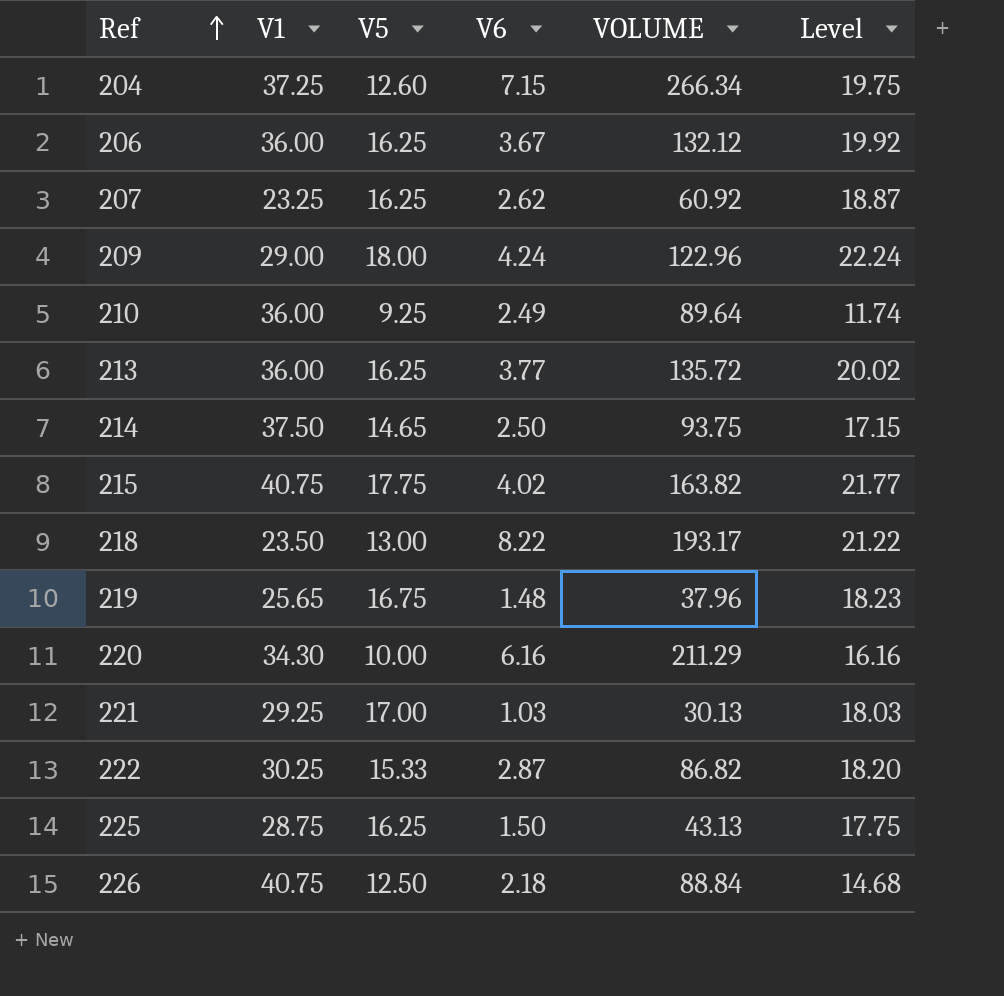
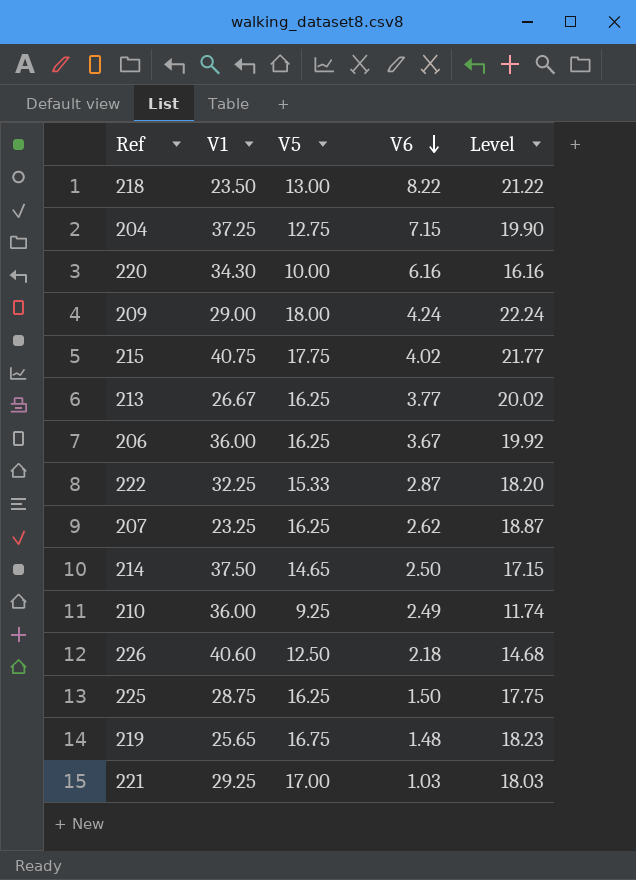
row order: Ref ascending -> V6 descending
column VOLUME | formula: [V1] * [V6] -> none
204 | V5: 12.60 -> 12.75
204 | Level: 19.75 -> 19.90
213 | V1: 36.00 -> 26.67
222 | V1: 30.25 -> 32.25
226 | V1: 40.75 -> 40.60

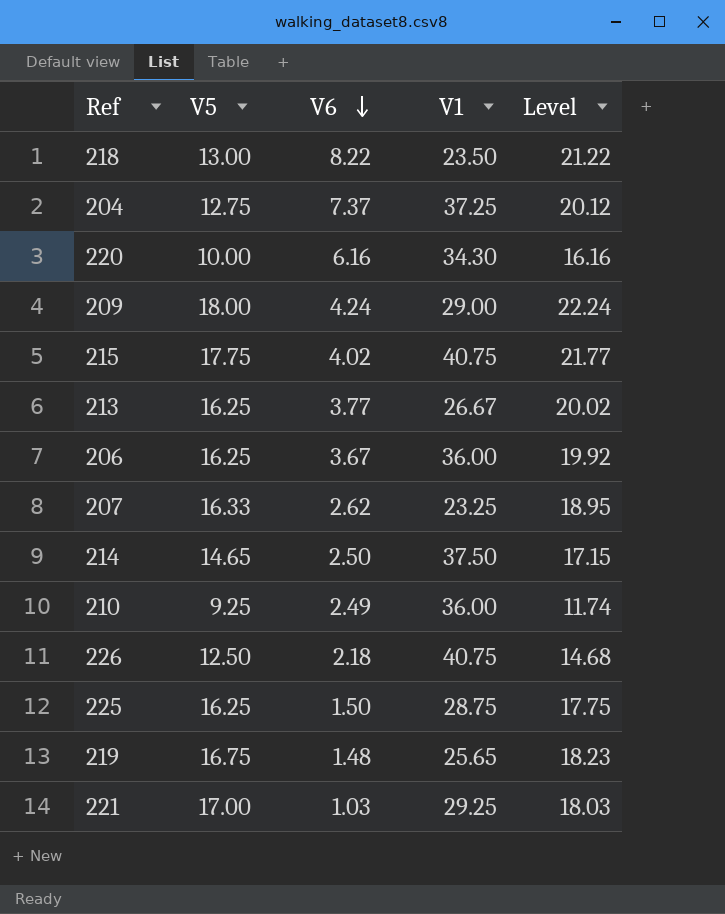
column V1 | position: 2 -> 4
row 222: 32.25 | 15.33 | 2.87 | 18.20 -> none
204 | V6: 7.15 -> 7.37
204 | Level: 19.90 -> 20.12
207 | V5: 16.25 -> 16.33
207 | Level: 18.87 -> 18.95
226 | V1: 40.60 -> 40.75

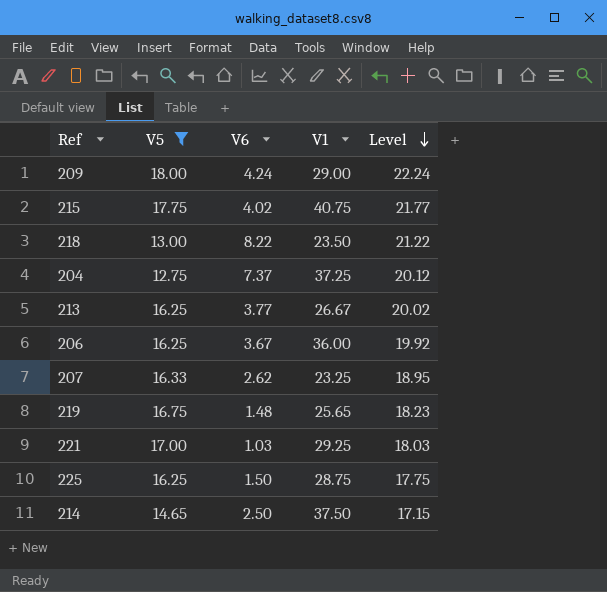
filter: none -> V5 >= 12.75
row order: V6 descending -> Level descending

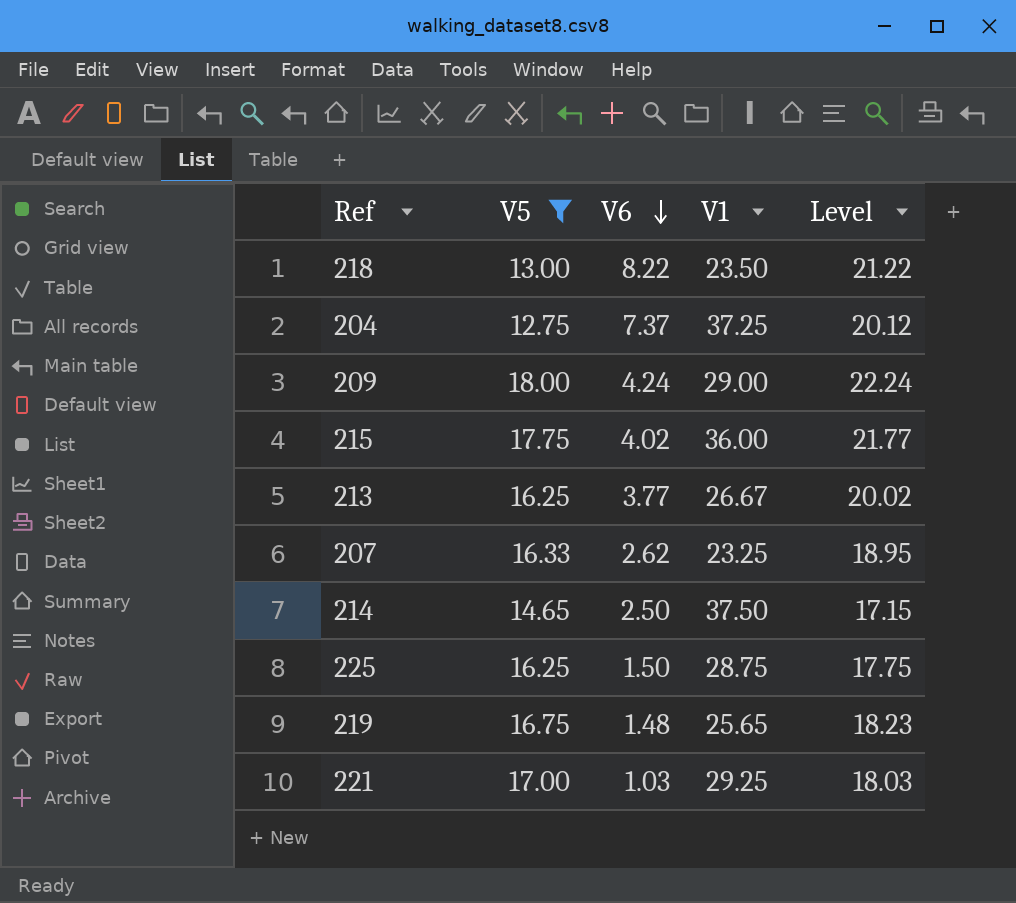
row order: Level descending -> V6 descending
row 206: 16.25 | 3.67 | 36.00 | 19.92 -> none
215 | V1: 40.75 -> 36.00

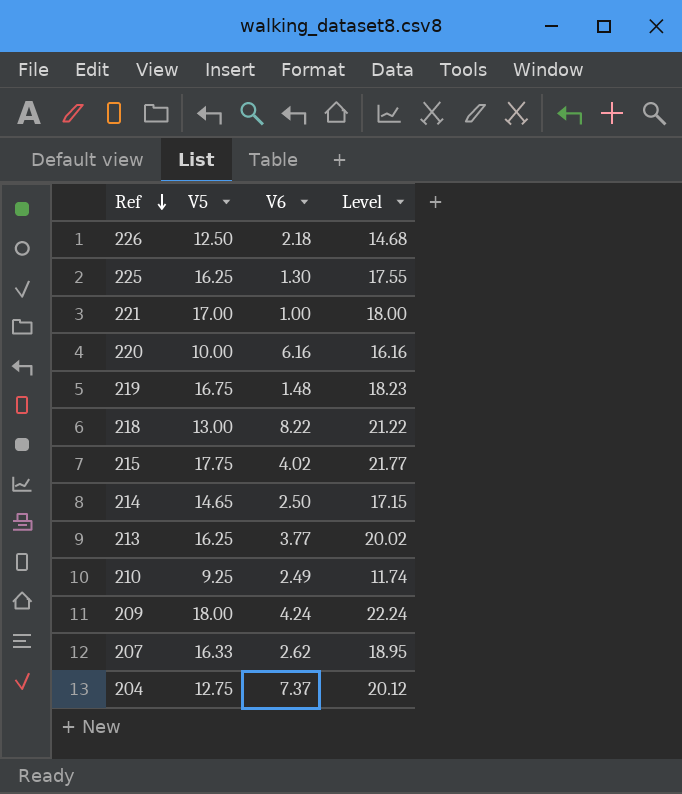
filter: V5 >= 12.75 -> none
row order: V6 descending -> Ref descending
column V1 | position: 4 -> none
225 | V6: 1.50 -> 1.30
225 | Level: 17.75 -> 17.55
221 | V6: 1.03 -> 1.00
221 | Level: 18.03 -> 18.00

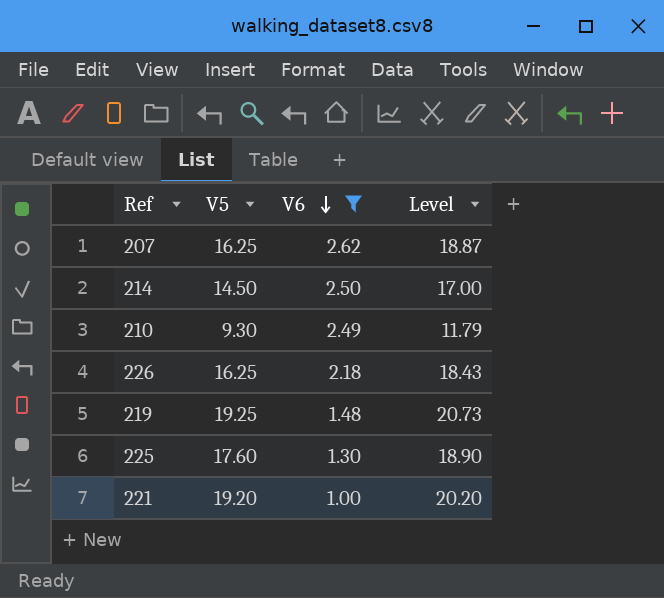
filter: none -> V6 <= 2.62
row order: Ref descending -> V6 descending
207 | V5: 16.33 -> 16.25
207 | Level: 18.95 -> 18.87
214 | V5: 14.65 -> 14.50
214 | Level: 17.15 -> 17.00
210 | V5: 9.25 -> 9.30
210 | Level: 11.74 -> 11.79
226 | V5: 12.50 -> 16.25
226 | Level: 14.68 -> 18.43
219 | V5: 16.75 -> 19.25
219 | Level: 18.23 -> 20.73
225 | V5: 16.25 -> 17.60
225 | Level: 17.55 -> 18.90
221 | V5: 17.00 -> 19.20
221 | Level: 18.00 -> 20.20

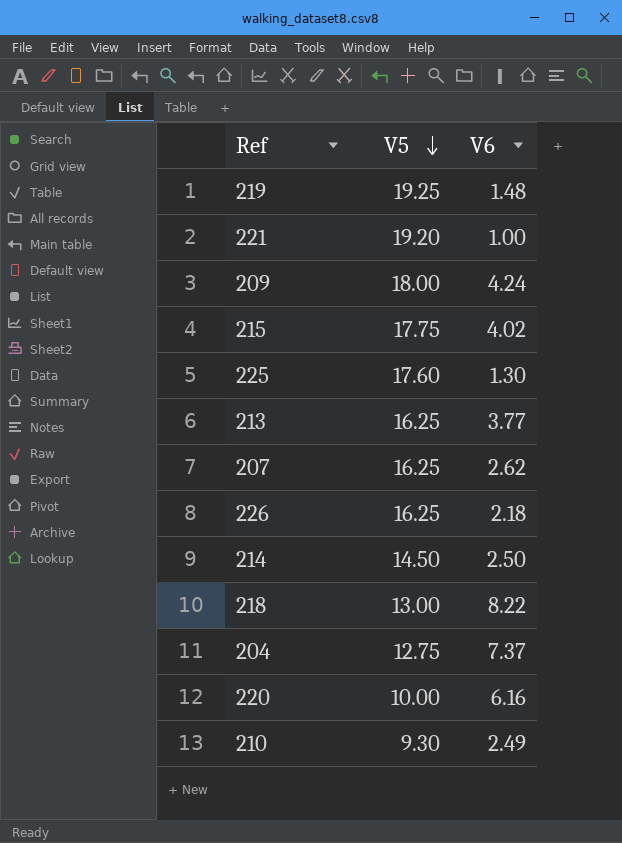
filter: V6 <= 2.62 -> none
row order: V6 descending -> V5 descending
column Level | formula: [V5] + [V6] -> none

